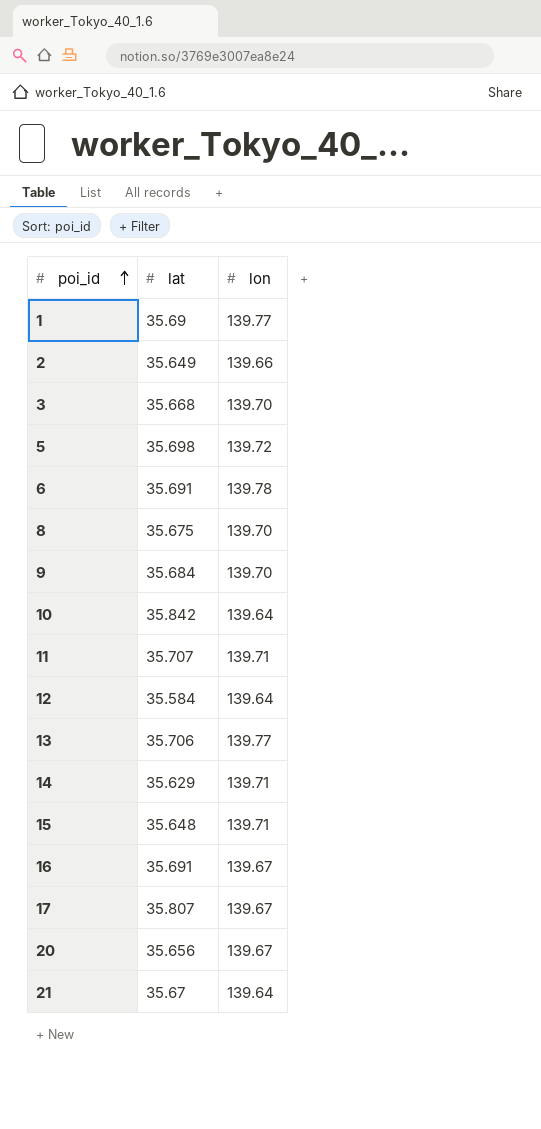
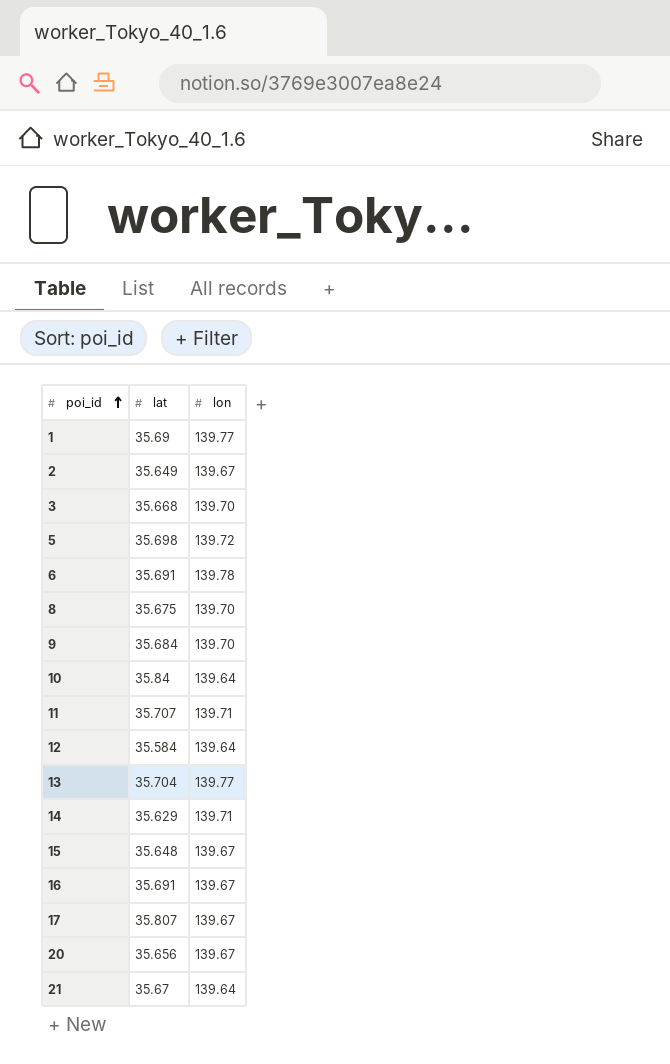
2 | lon: 139.66 -> 139.67
10 | lat: 35.842 -> 35.84
13 | lat: 35.706 -> 35.704
15 | lon: 139.71 -> 139.67

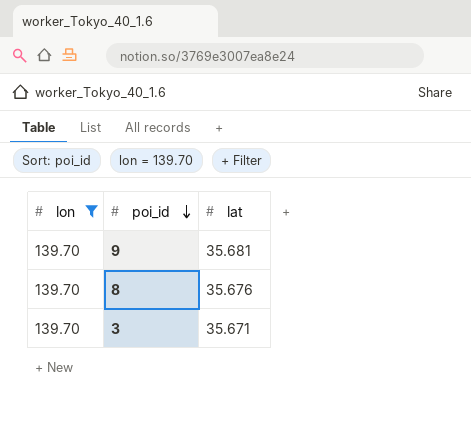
filter: none -> lon = 139.70
row order: poi_id ascending -> poi_id descending
column lon | position: 3 -> 1
9 | lat: 35.684 -> 35.681
8 | lat: 35.675 -> 35.676
3 | lat: 35.668 -> 35.671

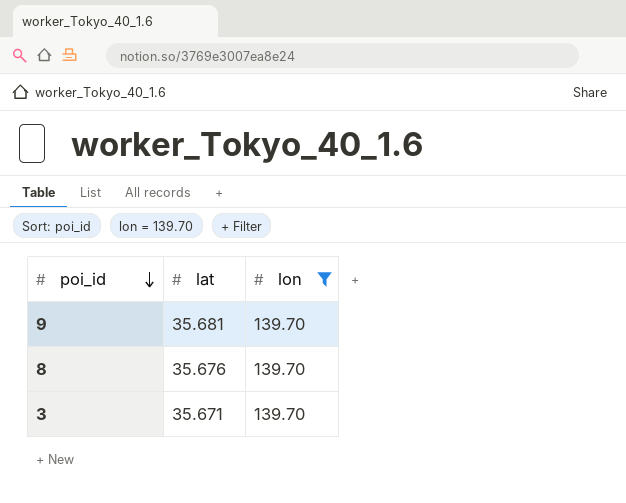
column lon | position: 1 -> 3

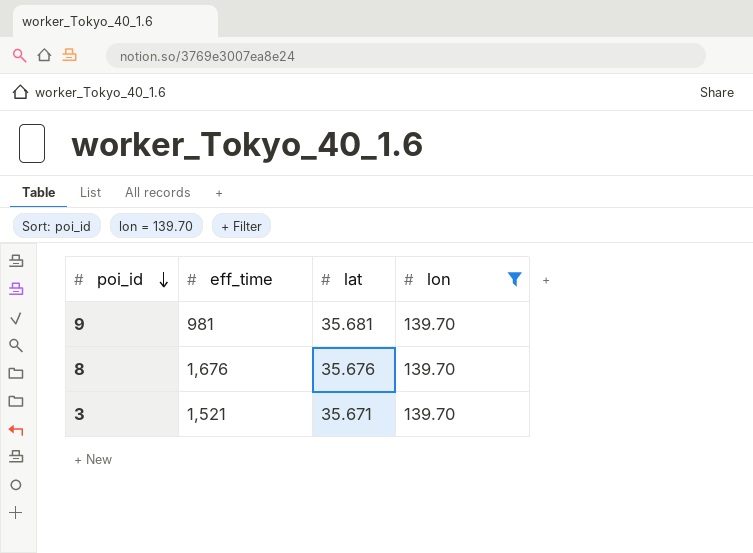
column eff_time | position: none -> 2

